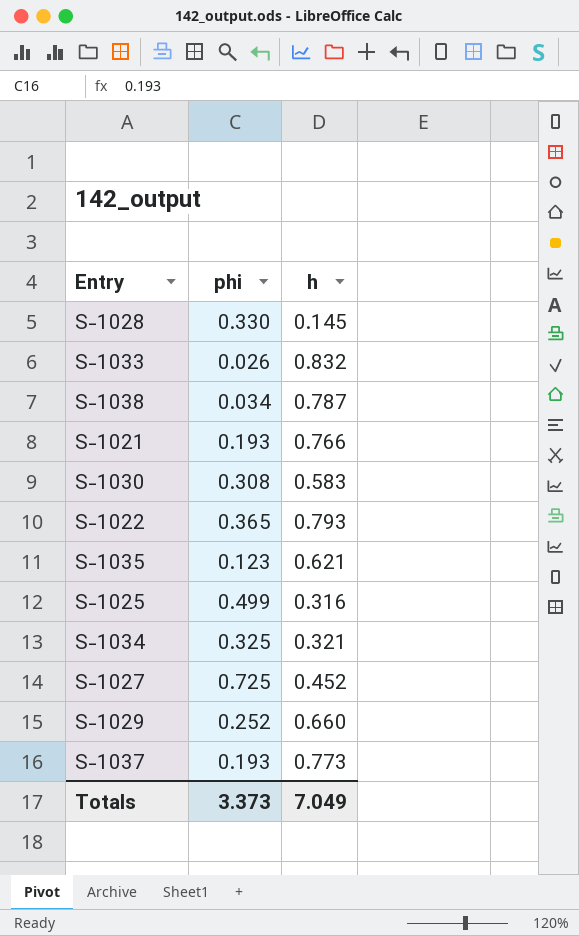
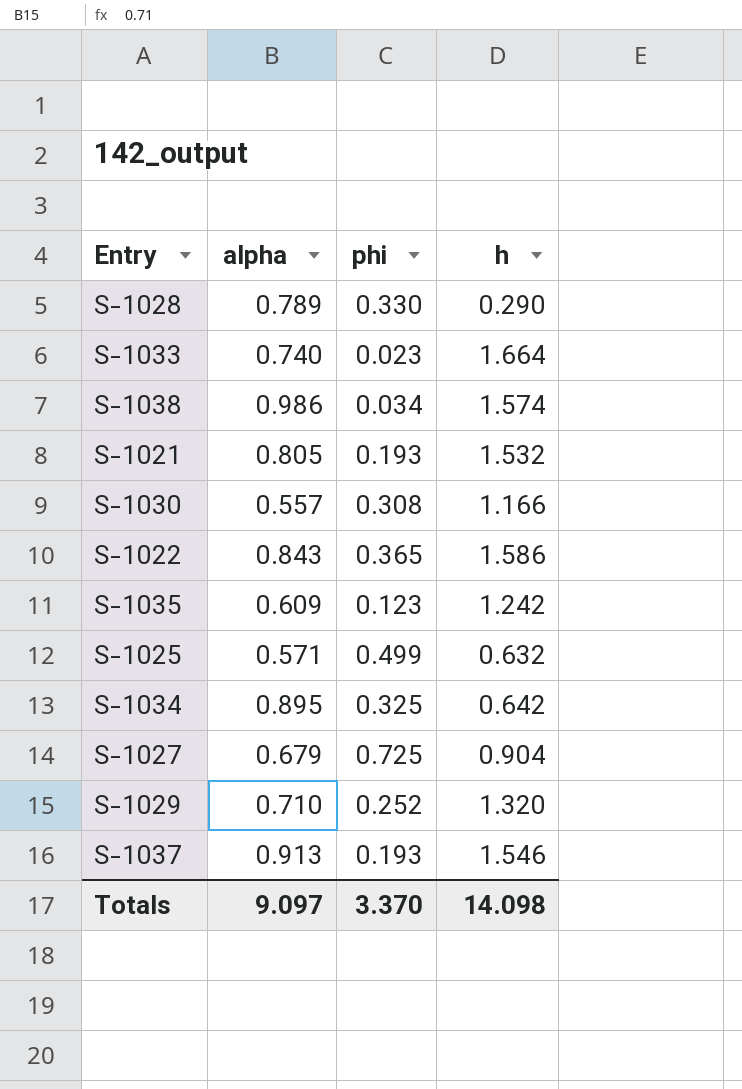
column alpha | position: none -> 2
S-1028 | h: 0.145 -> 0.290
S-1033 | phi: 0.026 -> 0.023
S-1033 | h: 0.832 -> 1.664
S-1038 | h: 0.787 -> 1.574
S-1021 | h: 0.766 -> 1.532
S-1030 | h: 0.583 -> 1.166
S-1022 | h: 0.793 -> 1.586
S-1035 | h: 0.621 -> 1.242
S-1025 | h: 0.316 -> 0.632
S-1034 | h: 0.321 -> 0.642
S-1027 | h: 0.452 -> 0.904
S-1029 | h: 0.660 -> 1.320
S-1037 | h: 0.773 -> 1.546
Totals | phi: 3.373 -> 3.370
Totals | h: 7.049 -> 14.098

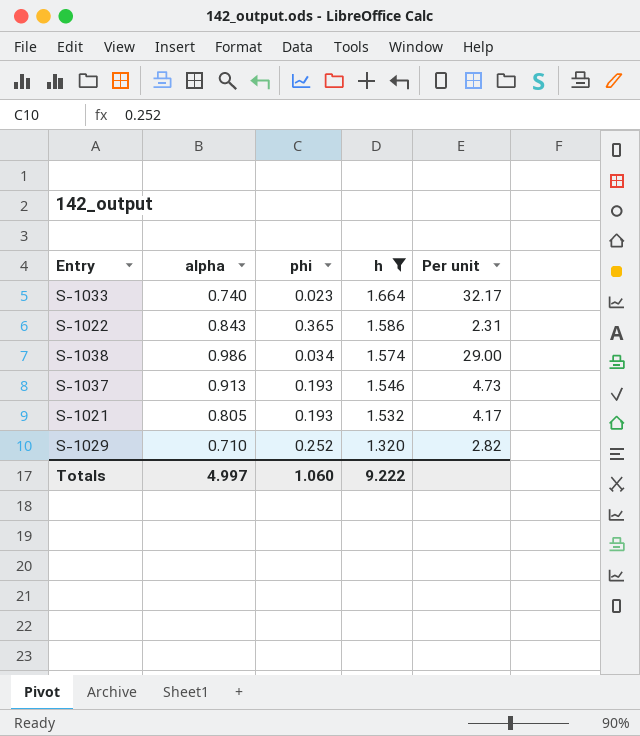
filter: none -> h >= 1.320
row order: none -> h descending
column Per unit | formula: none -> [alpha] / [phi]
Totals | alpha: 9.097 -> 4.997
Totals | phi: 3.370 -> 1.060
Totals | h: 14.098 -> 9.222

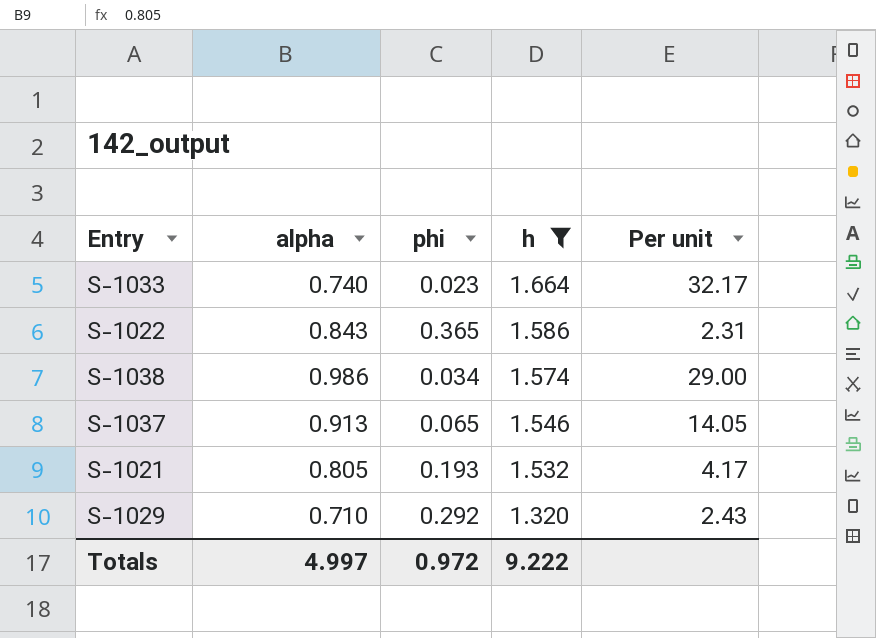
S-1037 | phi: 0.193 -> 0.065
S-1037 | Per unit: 4.73 -> 14.05
S-1029 | phi: 0.252 -> 0.292
S-1029 | Per unit: 2.82 -> 2.43
Totals | phi: 1.060 -> 0.972

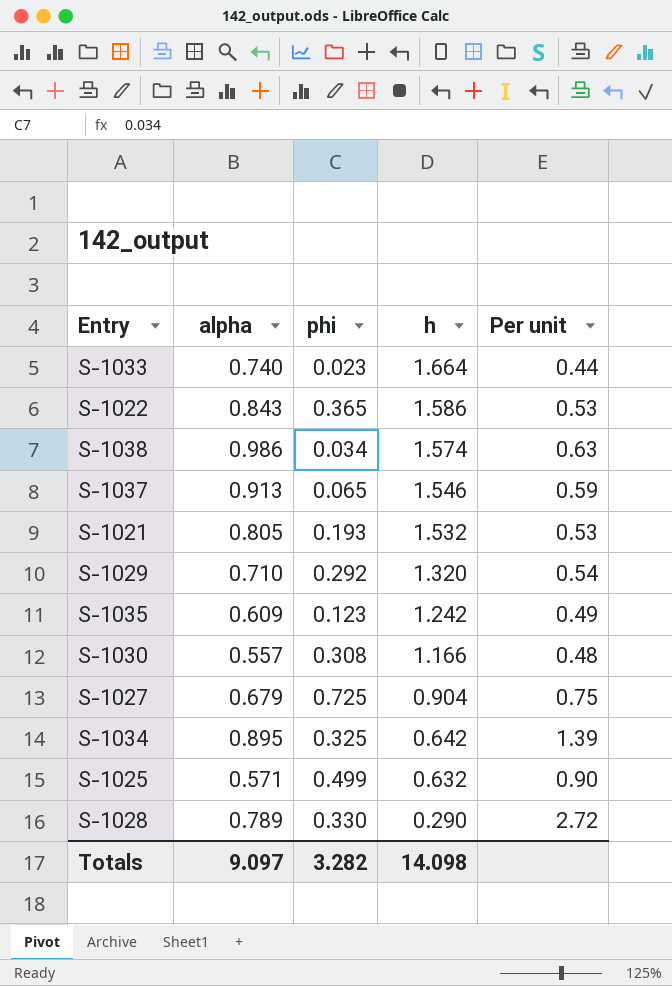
filter: h >= 1.320 -> none
column Per unit | formula: [alpha] / [phi] -> [alpha] / [h]
Totals | alpha: 4.997 -> 9.097
Totals | phi: 0.972 -> 3.282
Totals | h: 9.222 -> 14.098

